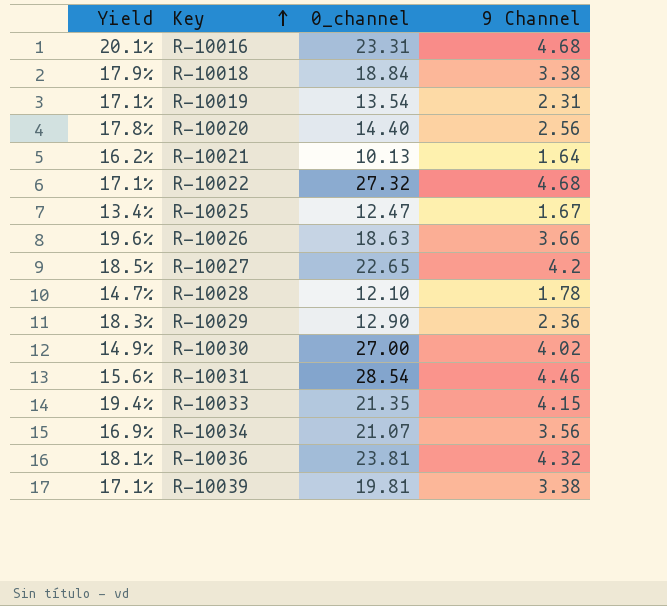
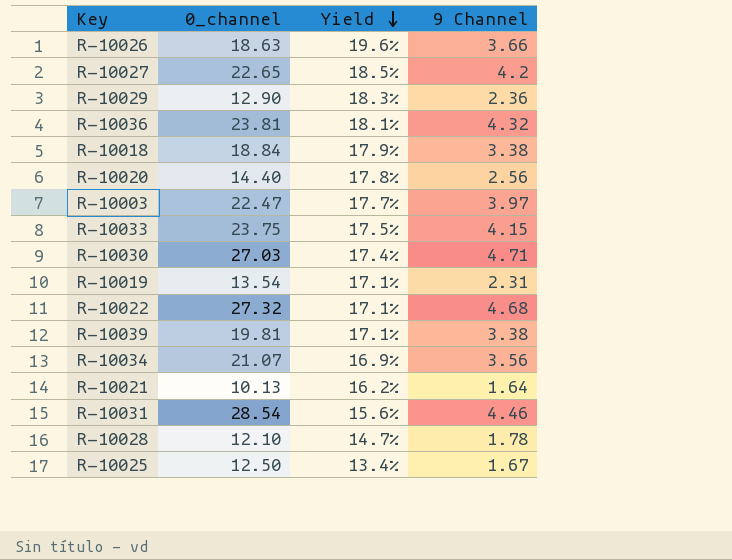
row order: Key ascending -> Yield descending
column Yield | position: 1 -> 3
row R-10016: 20.1% | 23.31 | 4.68 -> none
row R-10003: none -> 22.47 | 17.7% | 3.97
R-10033 | 0_channel: 21.35 -> 23.75
R-10033 | Yield: 19.4% -> 17.5%
R-10030 | 0_channel: 27.00 -> 27.03
R-10030 | Yield: 14.9% -> 17.4%
R-10030 | 9 Channel: 4.02 -> 4.71
R-10025 | 0_channel: 12.47 -> 12.50

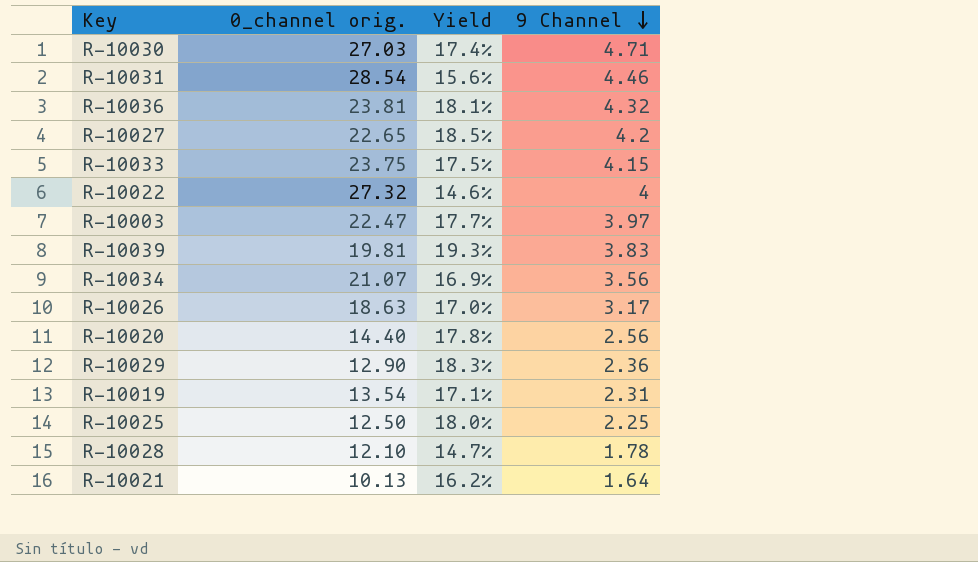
row order: Yield descending -> 9 Channel descending
column name: 0_channel -> 0_channel orig.
row R-10018: 18.84 | 17.9% | 3.38 -> none
R-10022 | Yield: 17.1% -> 14.6%
R-10022 | 9 Channel: 4.68 -> 4
R-10039 | Yield: 17.1% -> 19.3%
R-10039 | 9 Channel: 3.38 -> 3.83
R-10026 | Yield: 19.6% -> 17.0%
R-10026 | 9 Channel: 3.66 -> 3.17
R-10025 | Yield: 13.4% -> 18.0%
R-10025 | 9 Channel: 1.67 -> 2.25

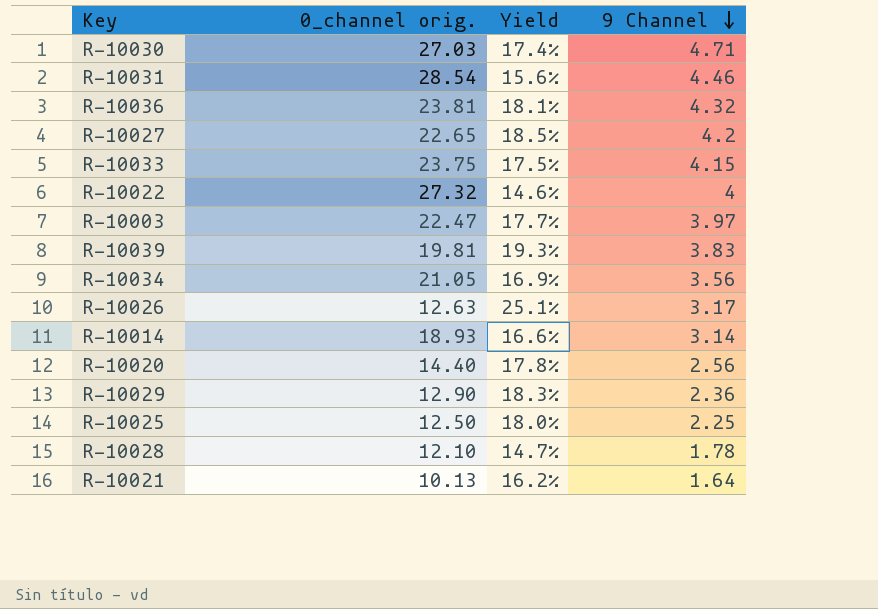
row R-10019: 13.54 | 17.1% | 2.31 -> none
R-10034 | 0_channel orig.: 21.07 -> 21.05
R-10026 | 0_channel orig.: 18.63 -> 12.63
R-10026 | Yield: 17.0% -> 25.1%
row R-10014: none -> 18.93 | 16.6% | 3.14

